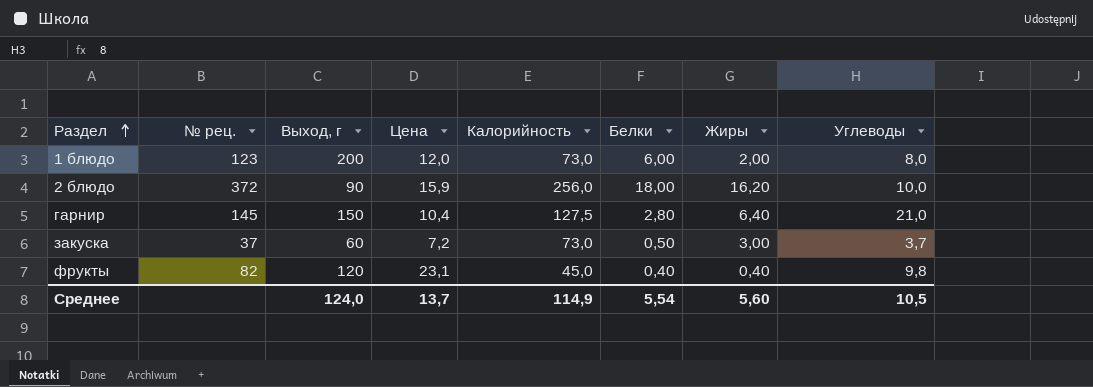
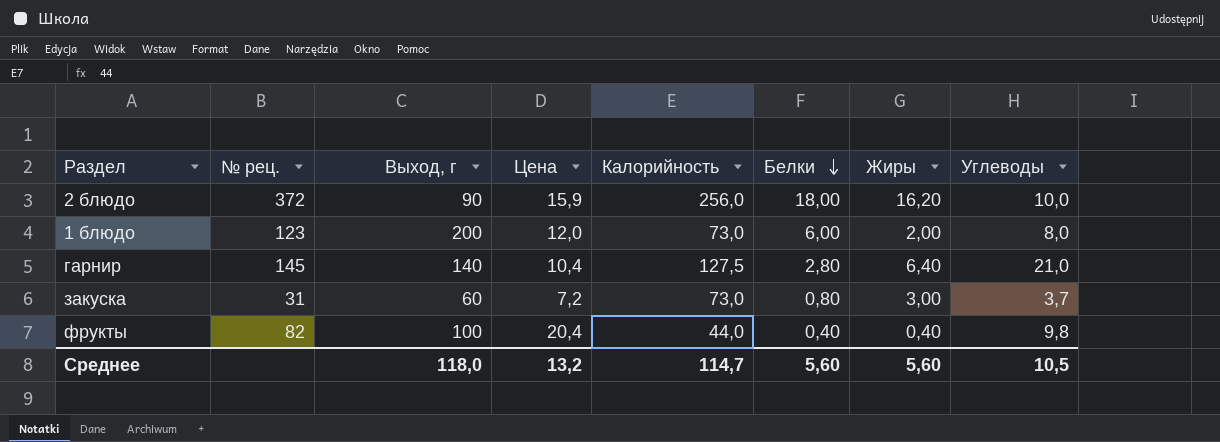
row order: Раздел ascending -> Белки descending
гарнир | Выход, г: 150 -> 140
закуска | № рец.: 37 -> 31
закуска | Белки: 0,50 -> 0,80
фрукты | Выход, г: 120 -> 100
фрукты | Цена: 23,1 -> 20,4
фрукты | Калорийность: 45,0 -> 44,0
Среднее | Выход, г: 124,0 -> 118,0
Среднее | Цена: 13,7 -> 13,2
Среднее | Калорийность: 114,9 -> 114,7
Среднее | Белки: 5,54 -> 5,60

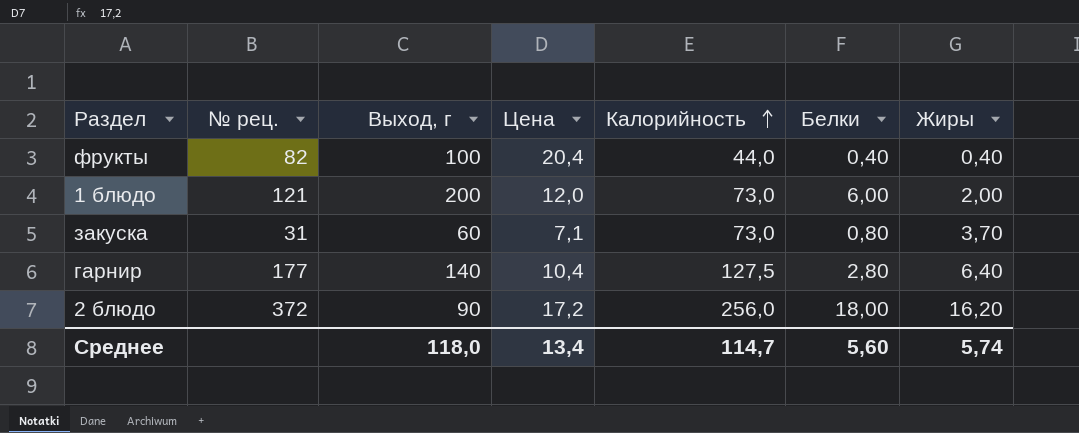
row order: Белки descending -> Калорийность ascending
column Углеводы | position: 8 -> none
1 блюдо | № рец.: 123 -> 121
закуска | Цена: 7,2 -> 7,1
закуска | Жиры: 3,00 -> 3,70
гарнир | № рец.: 145 -> 177
2 блюдо | Цена: 15,9 -> 17,2
Среднее | Цена: 13,2 -> 13,4
Среднее | Жиры: 5,60 -> 5,74

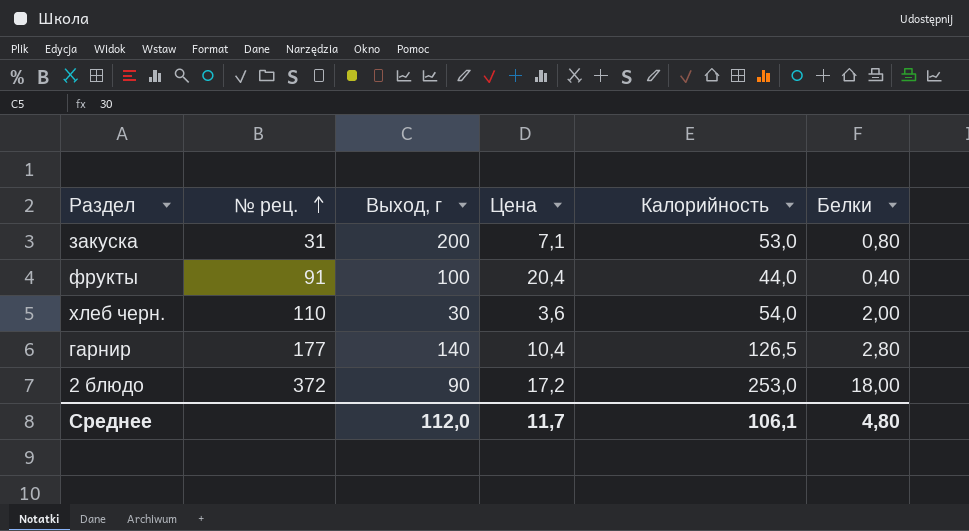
row order: Калорийность ascending -> № рец. ascending
column Жиры | position: 7 -> none
row 1 блюдо: 121 | 200 | 12,0 | 73,0 | 6,00 | 2,00 -> none
закуска | Выход, г: 60 -> 200
закуска | Калорийность: 73,0 -> 53,0
фрукты | № рец.: 82 -> 91
row хлеб черн.: none -> 110 | 30 | 3,6 | 54,0 | 2,00
гарнир | Калорийность: 127,5 -> 126,5
2 блюдо | Калорийность: 256,0 -> 253,0
Среднее | Выход, г: 118,0 -> 112,0
Среднее | Цена: 13,4 -> 11,7
Среднее | Калорийность: 114,7 -> 106,1
Среднее | Белки: 5,60 -> 4,80

